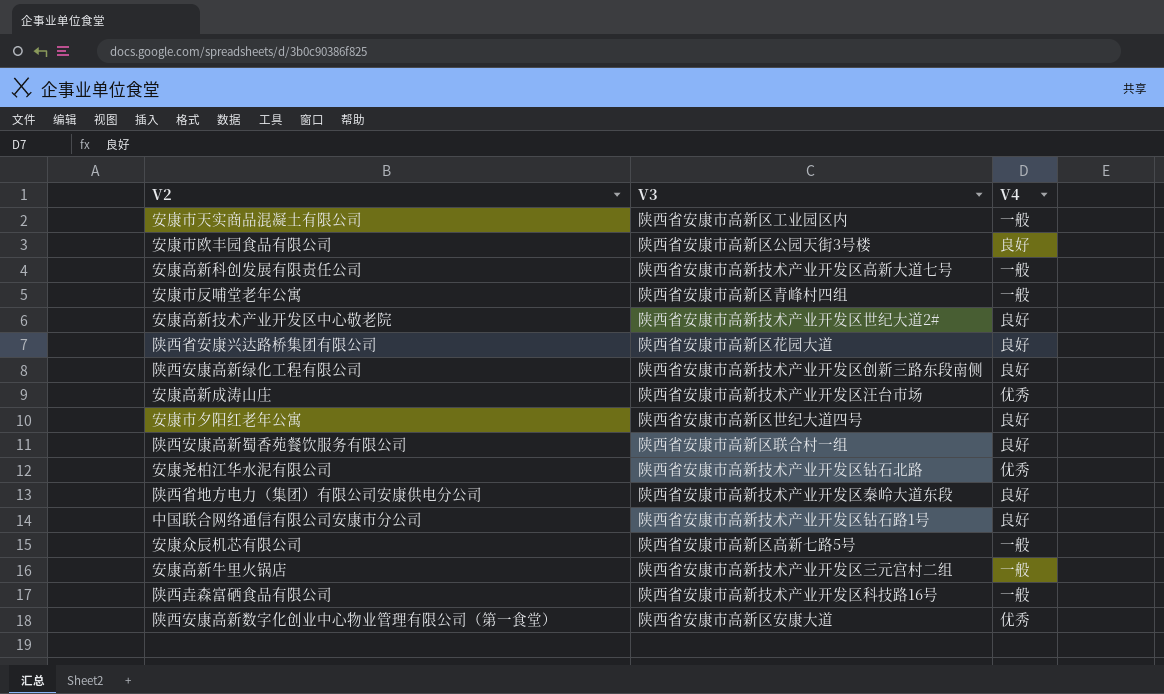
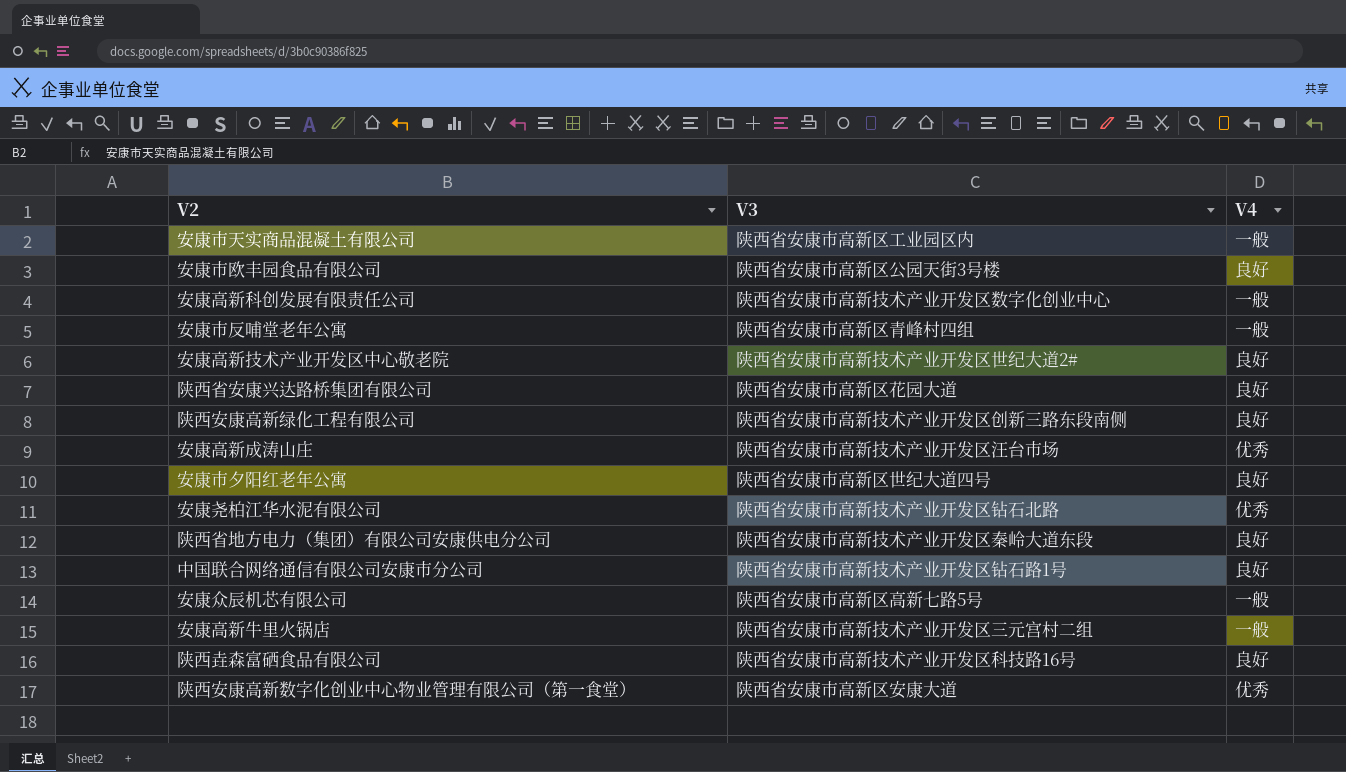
row 陕西安康高新蜀香苑餐饮服务有限公司: 陕西省安康市高新区联合村一组 | 良好 -> none
安康高新科创发展有限责任公司 | V3: 陕西省安康市高新技术产业开发区高新大道七号 -> 陕西省安康市高新技术产业开发区数字化创业中心
陕西垚森富硒食品有限公司 | V4: 一般 -> 良好

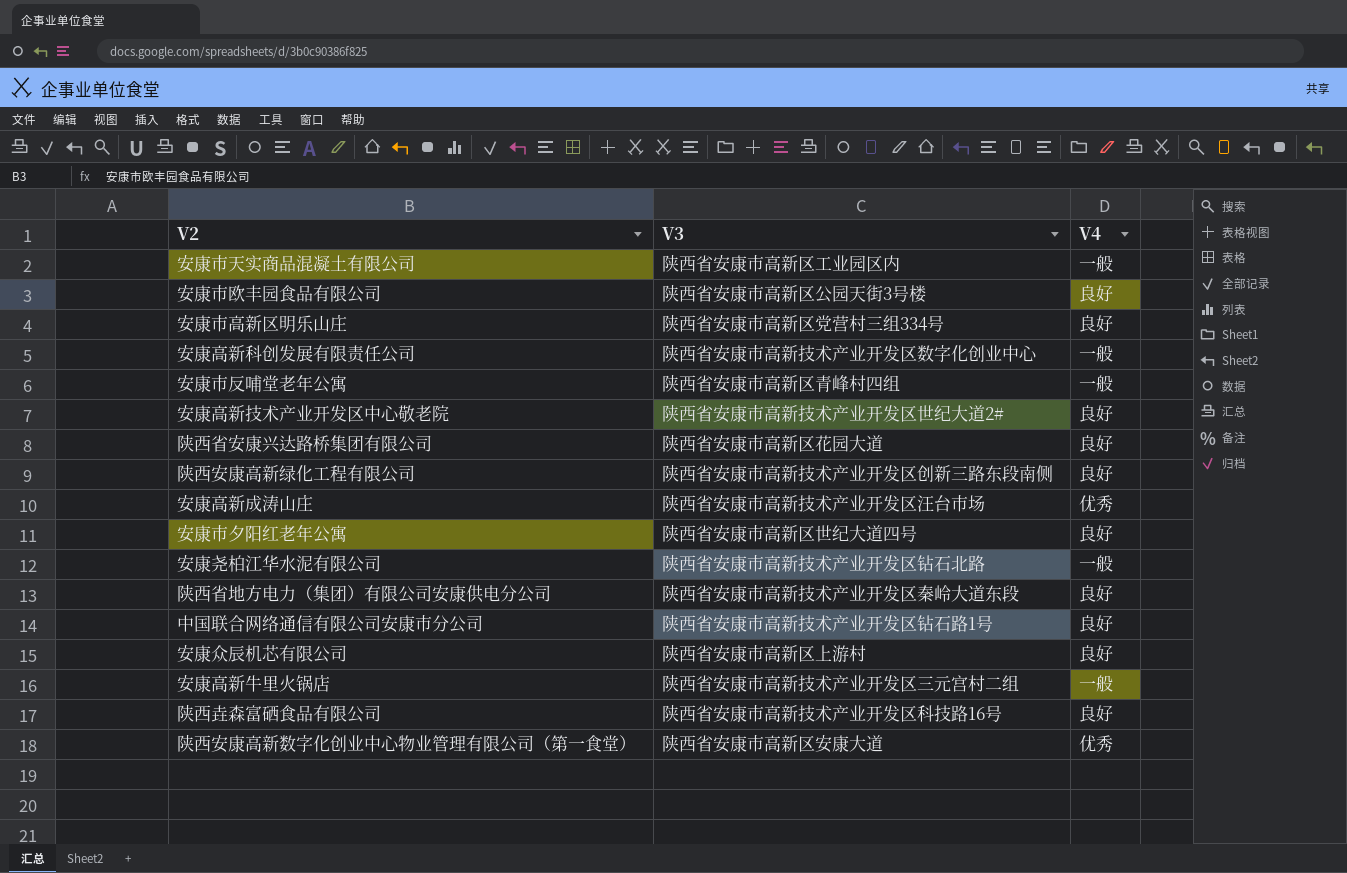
row 安康市高新区明乐山庄: none -> 陕西省安康市高新区党营村三组334号 | 良好
安康尧柏江华水泥有限公司 | V4: 优秀 -> 一般
安康众辰机芯有限公司 | V3: 陕西省安康市高新区高新七路5号 -> 陕西省安康市高新区上游村
安康众辰机芯有限公司 | V4: 一般 -> 良好

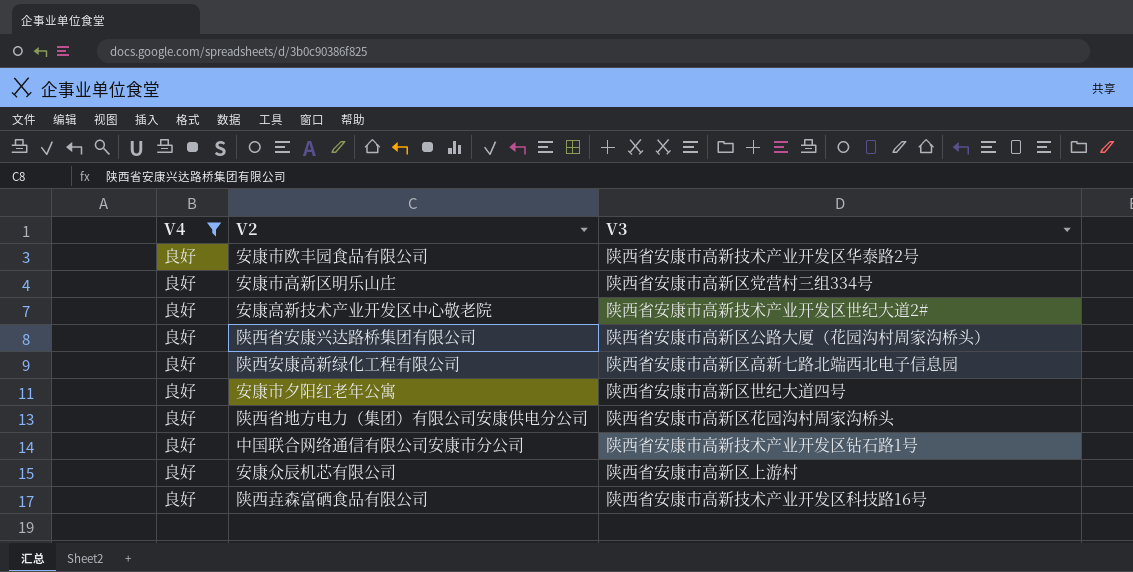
filter: none -> V4 = 良好
column V4 | position: 3 -> 1
安康市欧丰园食品有限公司 | V3: 陕西省安康市高新区公园天街3号楼 -> 陕西省安康市高新技术产业开发区华泰路2号
陕西省安康兴达路桥集团有限公司 | V3: 陕西省安康市高新区花园大道 -> 陕西省安康市高新区公路大厦（花园沟村周家沟桥头）
陕西安康高新绿化工程有限公司 | V3: 陕西省安康市高新技术产业开发区创新三路东段南侧 -> 陕西省安康市高新区高新七路北端西北电子信息园
陕西省地方电力（集团）有限公司安康供电分公司 | V3: 陕西省安康市高新技术产业开发区秦岭大道东段 -> 陕西省安康市高新区花园沟村周家沟桥头

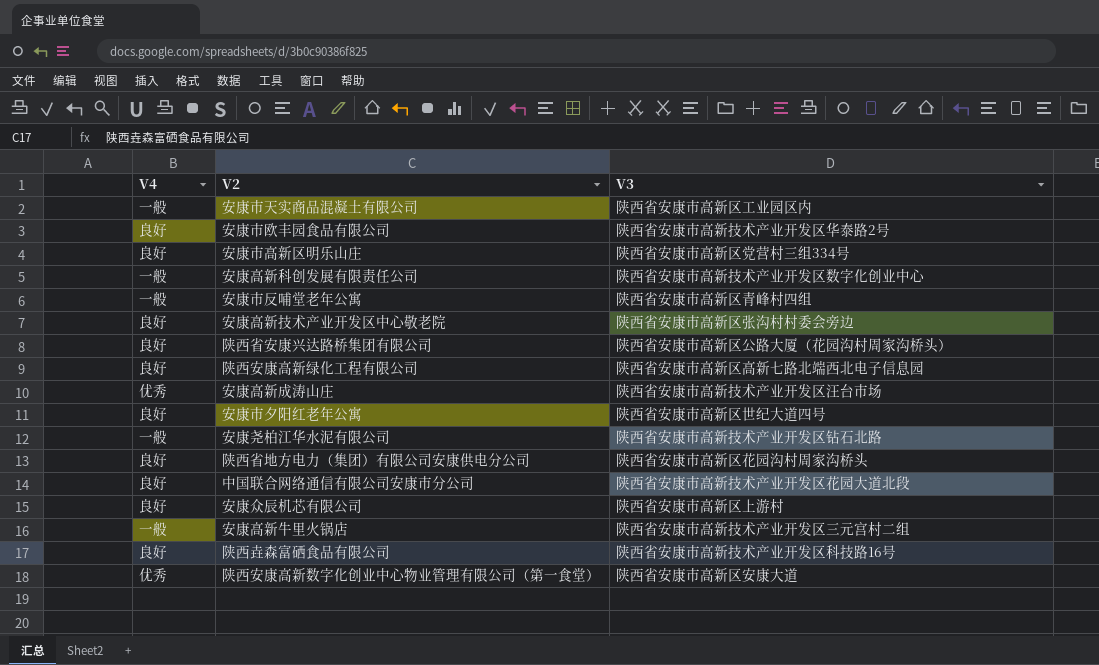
filter: V4 = 良好 -> none
安康高新技术产业开发区中心敬老院 | V3: 陕西省安康市高新技术产业开发区世纪大道2# -> 陕西省安康市高新区张沟村村委会旁边
中国联合网络通信有限公司安康市分公司 | V3: 陕西省安康市高新技术产业开发区钻石路1号 -> 陕西省安康市高新技术产业开发区花园大道北段

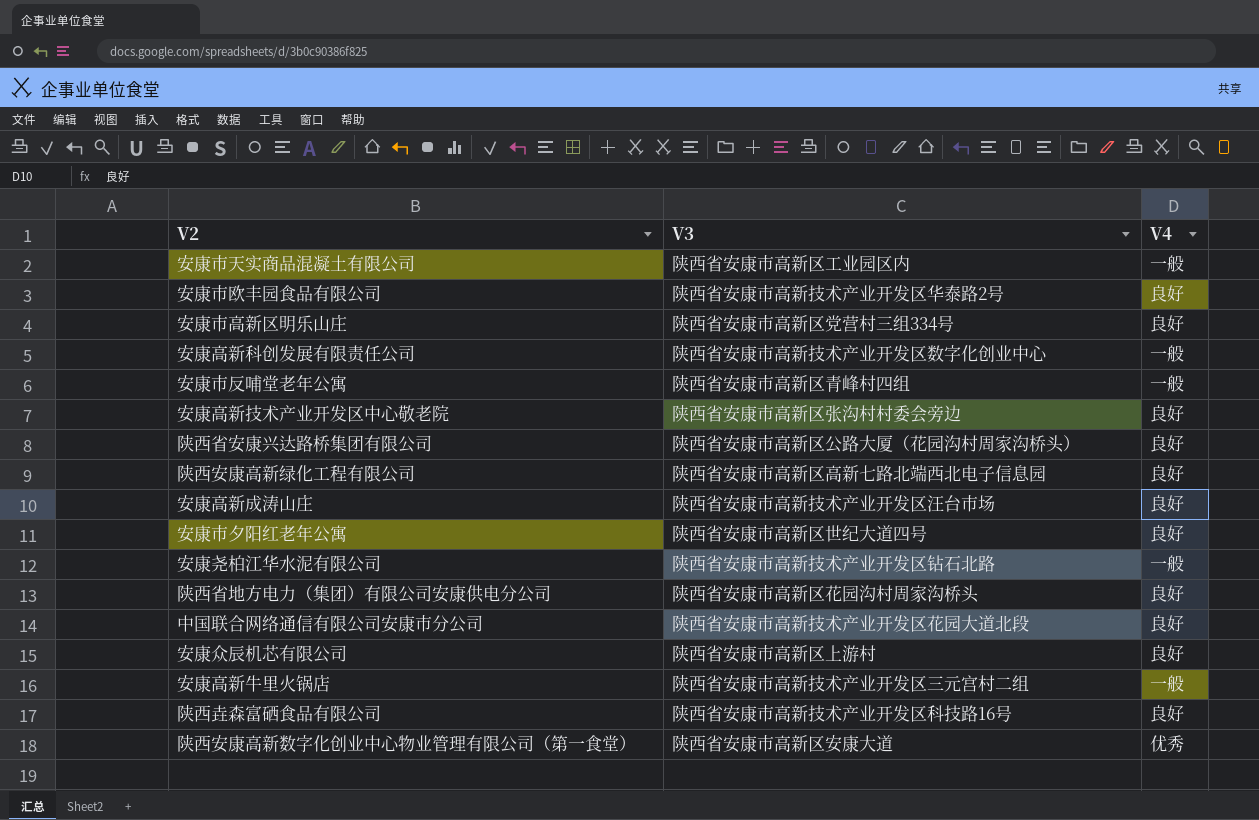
column V4 | position: 1 -> 3
安康高新成涛山庄 | V4: 优秀 -> 良好

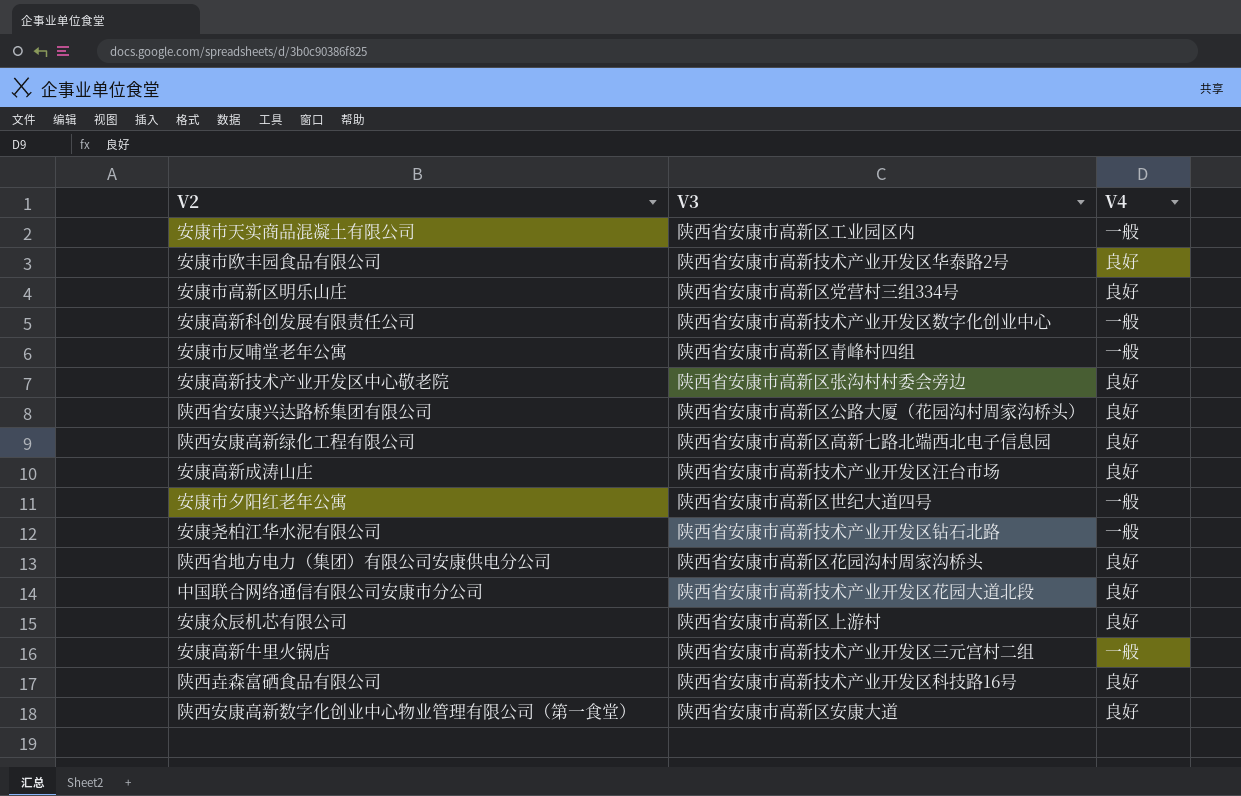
安康市夕阳红老年公寓 | V4: 良好 -> 一般
陕西安康高新数字化创业中心物业管理有限公司（第一食堂） | V4: 优秀 -> 良好

